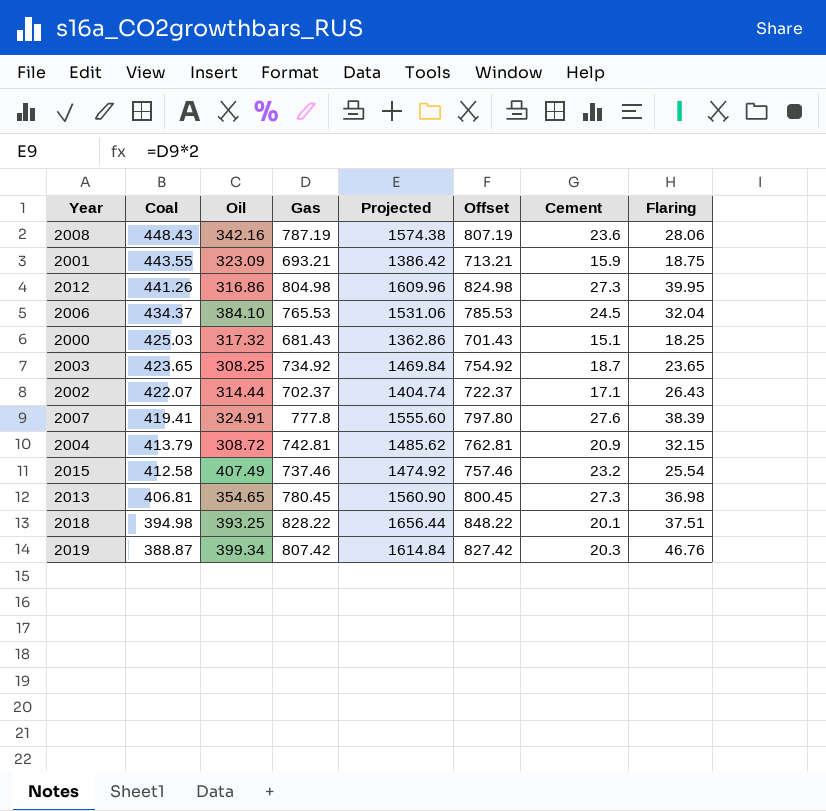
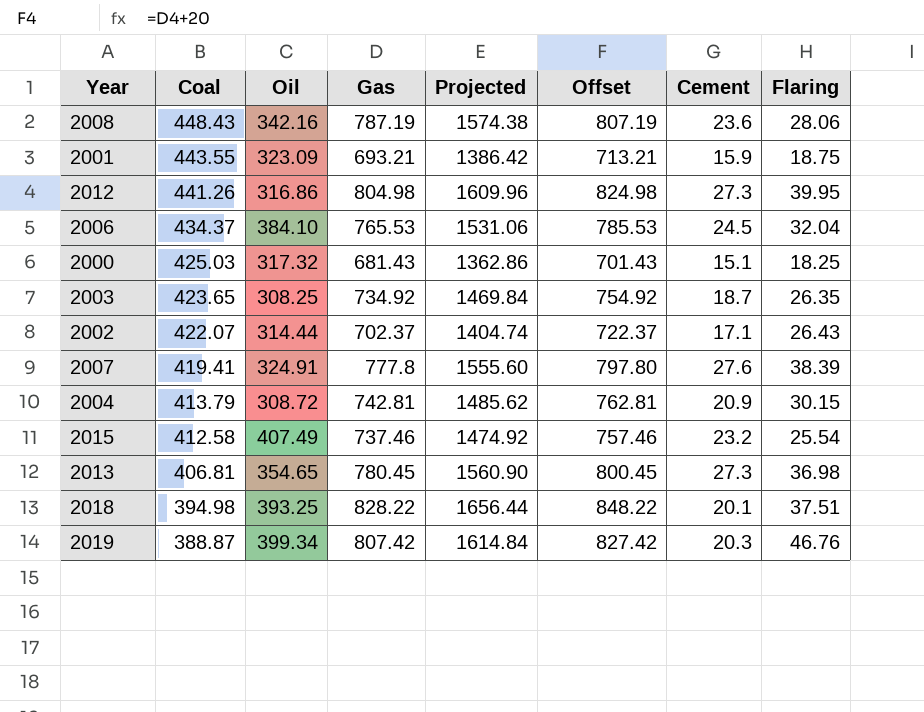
2003 | Flaring: 23.65 -> 26.35
2004 | Flaring: 32.15 -> 30.15

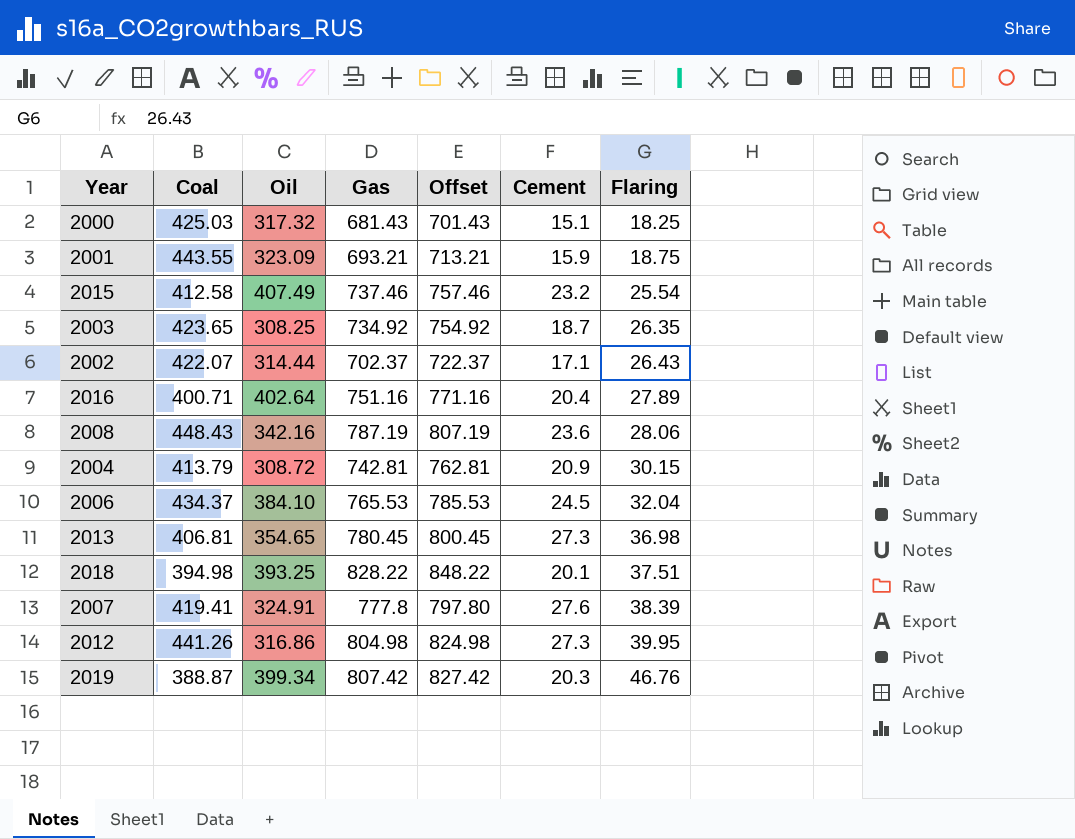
row order: Coal descending -> Flaring ascending
column Projected | formula: [Gas] * 2 -> none
row 2016: none -> 400.71 | 402.64 | 751.16 | 771.16 | 20.4 | 27.89

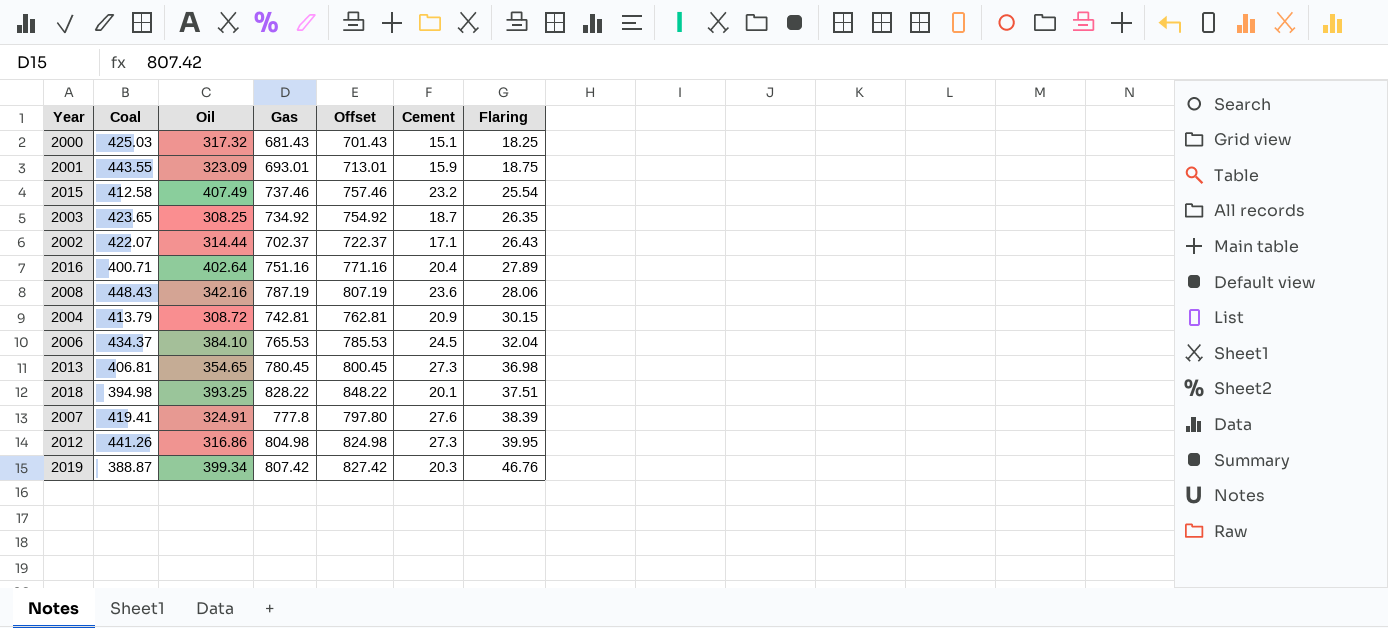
2001 | Gas: 693.21 -> 693.01
2001 | Offset: 713.21 -> 713.01

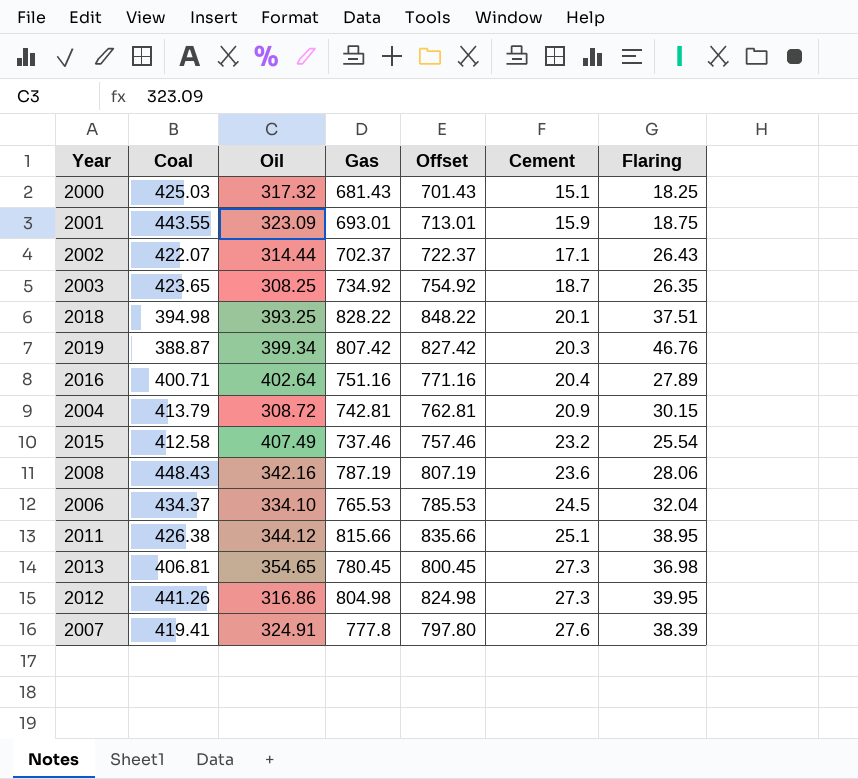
row order: Flaring ascending -> Cement ascending
2006 | Oil: 384.10 -> 334.10
row 2011: none -> 426.38 | 344.12 | 815.66 | 835.66 | 25.1 | 38.95

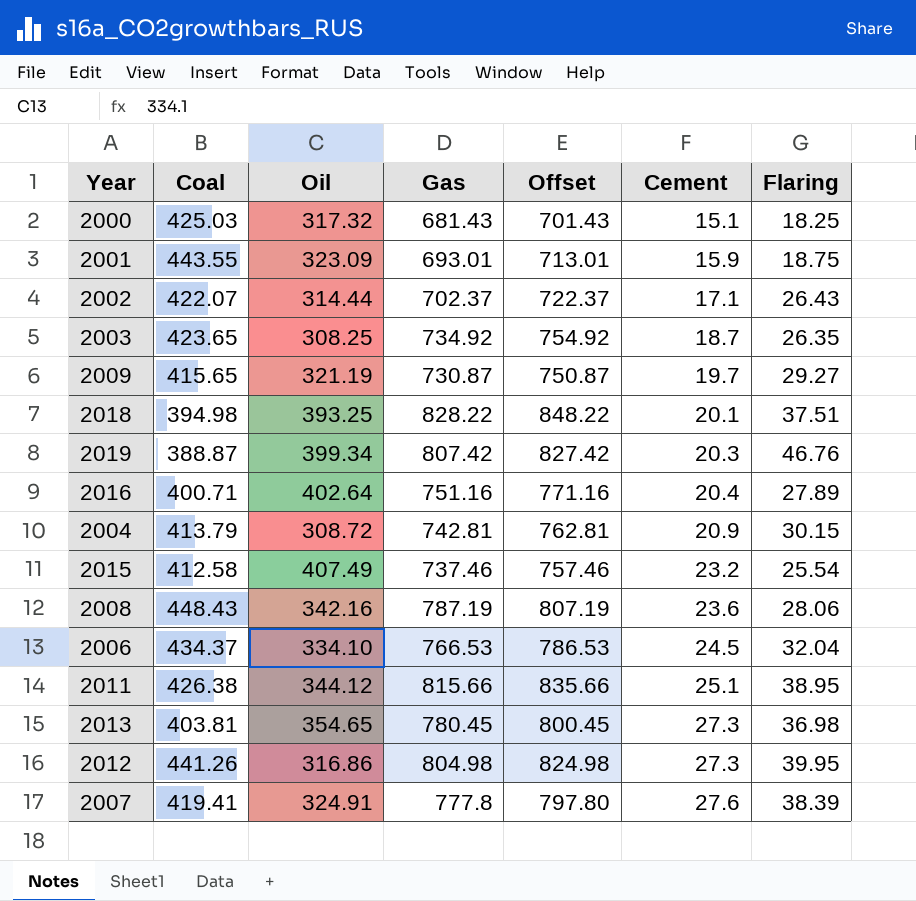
row 2009: none -> 415.65 | 321.19 | 730.87 | 750.87 | 19.7 | 29.27
2006 | Gas: 765.53 -> 766.53
2006 | Offset: 785.53 -> 786.53
2013 | Coal: 406.81 -> 403.81

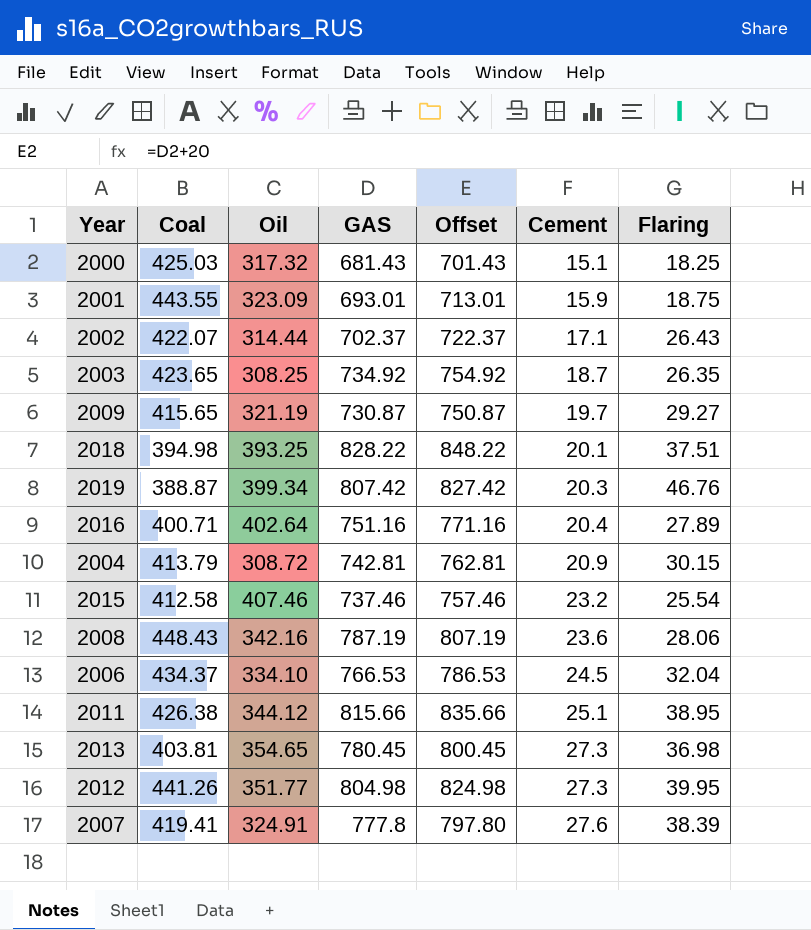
column name: Gas -> GAS
2015 | Oil: 407.49 -> 407.46
2012 | Oil: 316.86 -> 351.77

